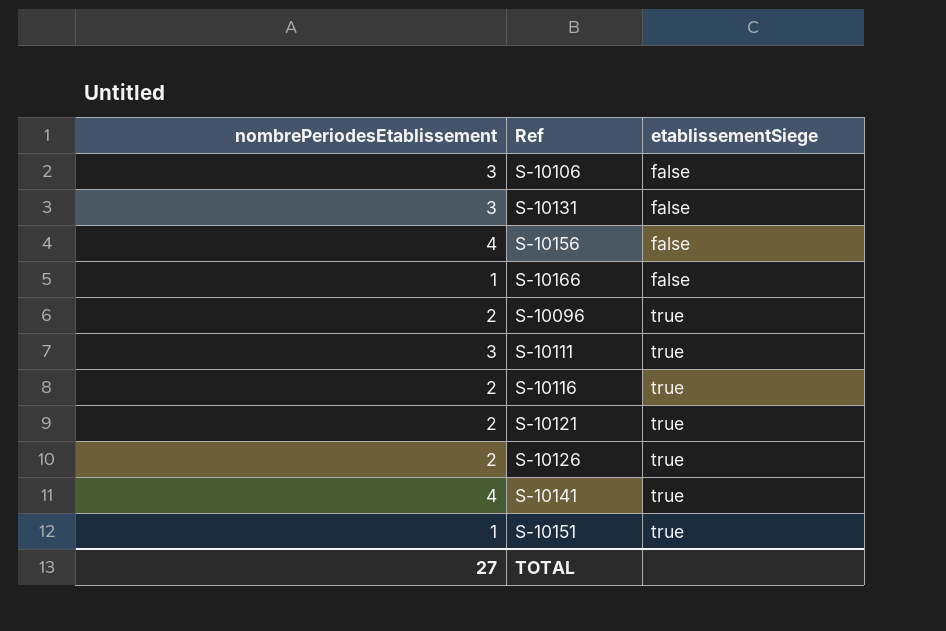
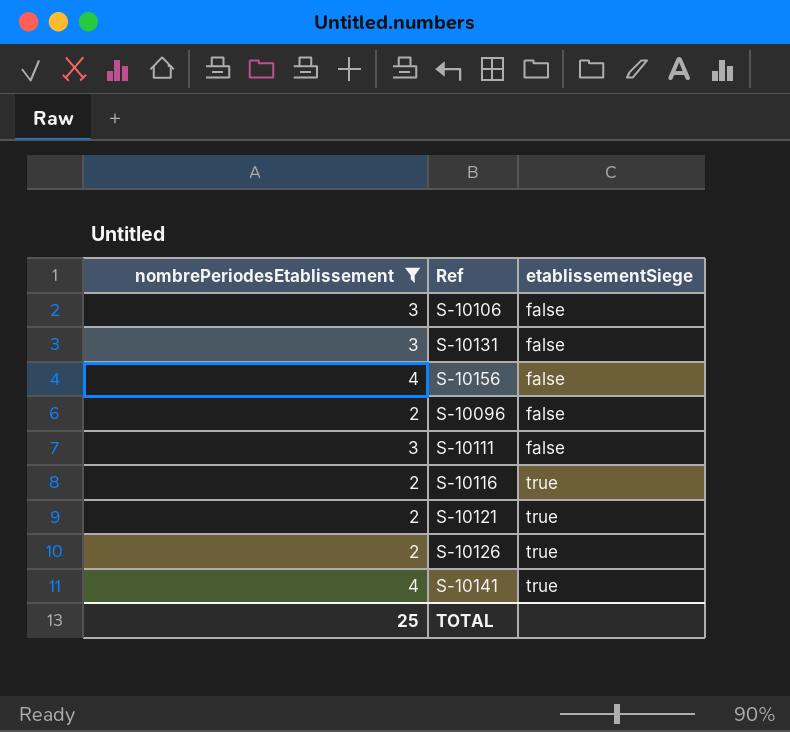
filter: none -> nombrePeriodesEtablissement != 1
S-10096 | etablissementSiege: true -> false
S-10111 | etablissementSiege: true -> false
TOTAL | nombrePeriodesEtablissement: 27 -> 25

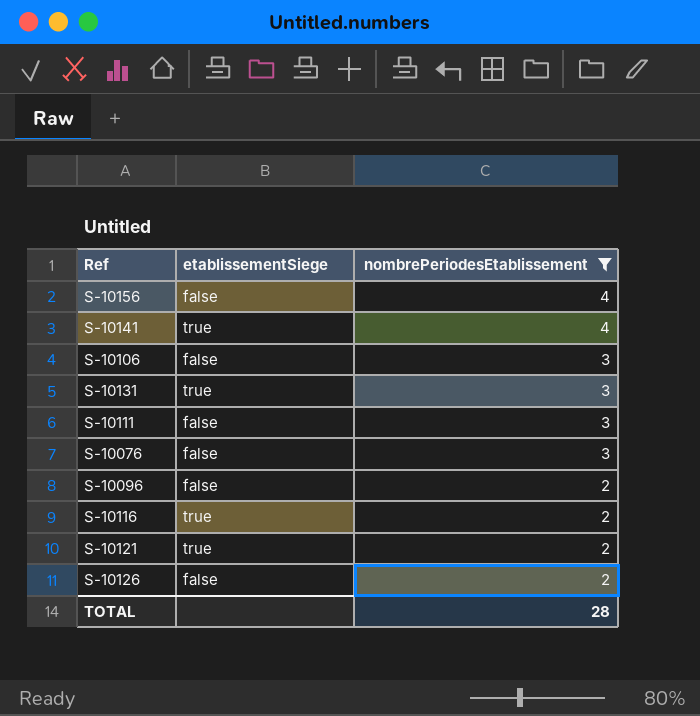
row order: etablissementSiege ascending -> nombrePeriodesEtablissement descending
column nombrePeriodesEtablissement | position: 1 -> 3
S-10131 | etablissementSiege: false -> true
row S-10076: none -> false | 3
S-10126 | etablissementSiege: true -> false
TOTAL | nombrePeriodesEtablissement: 25 -> 28

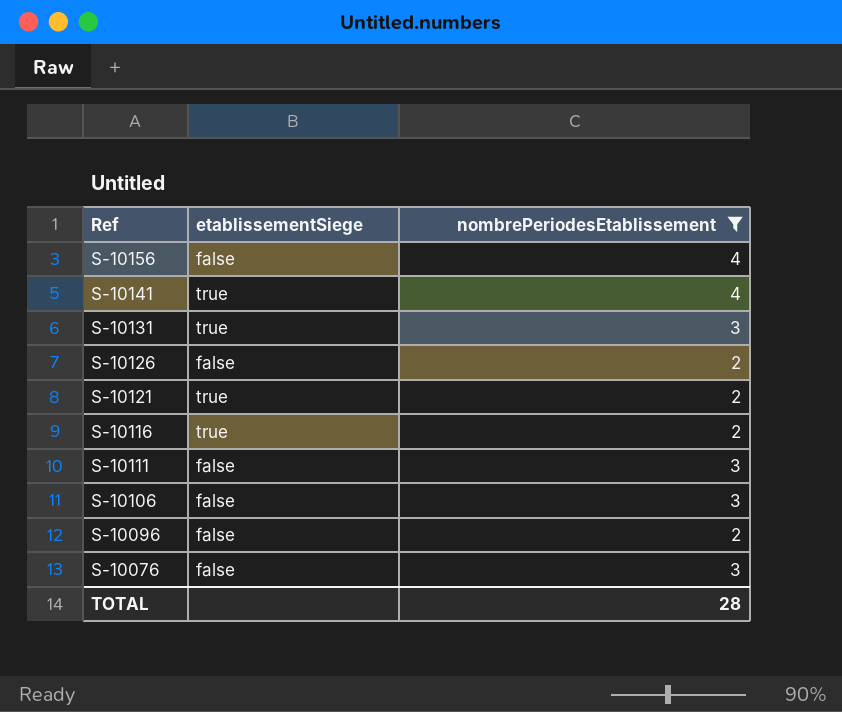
row order: nombrePeriodesEtablissement descending -> Ref descending

